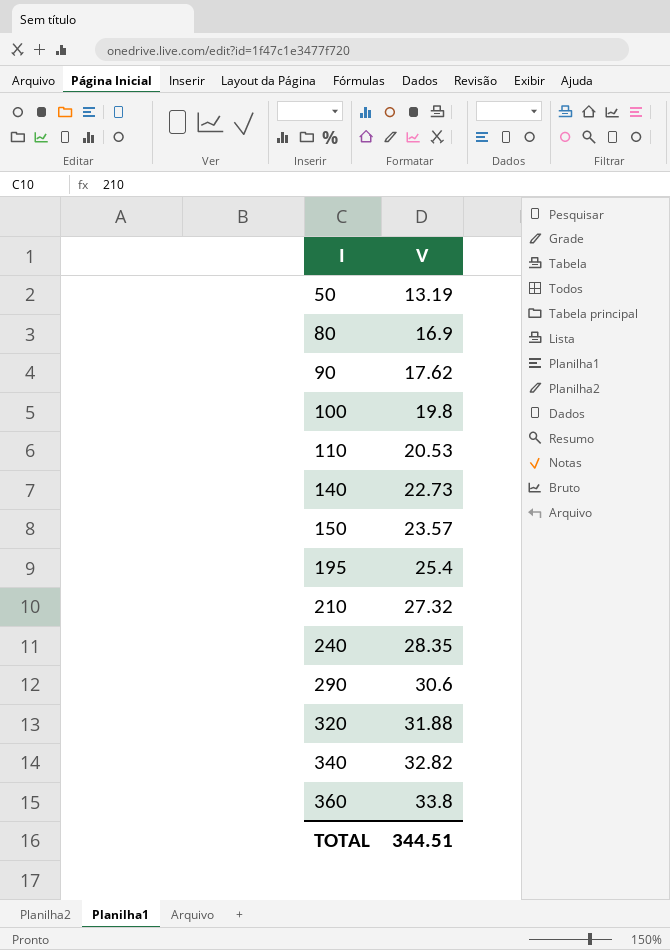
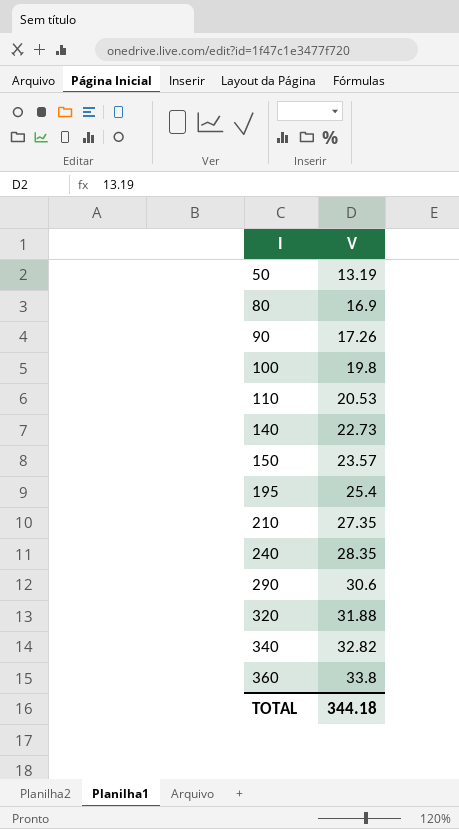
90 | V: 17.62 -> 17.26
210 | V: 27.32 -> 27.35
TOTAL | V: 344.51 -> 344.18

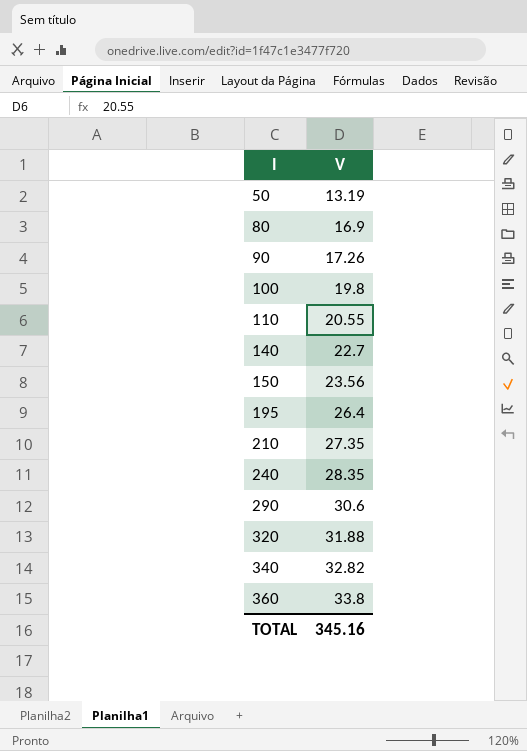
110 | V: 20.53 -> 20.55
140 | V: 22.73 -> 22.7
150 | V: 23.57 -> 23.56
195 | V: 25.4 -> 26.4
TOTAL | V: 344.18 -> 345.16

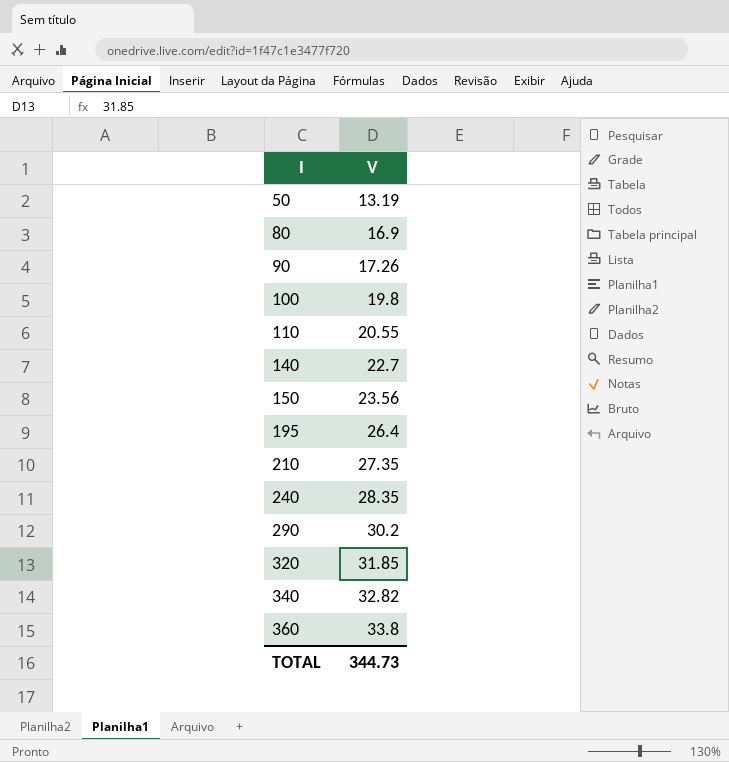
290 | V: 30.6 -> 30.2
320 | V: 31.88 -> 31.85
TOTAL | V: 345.16 -> 344.73

